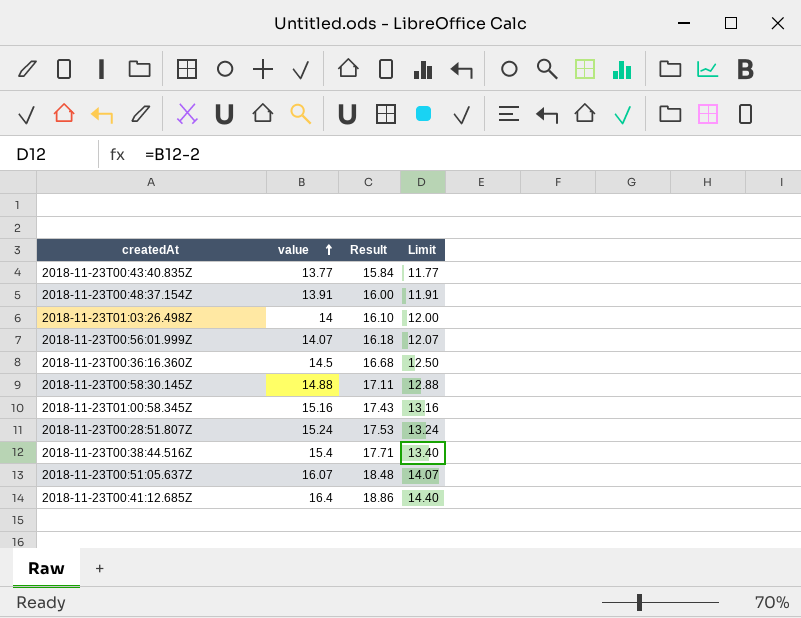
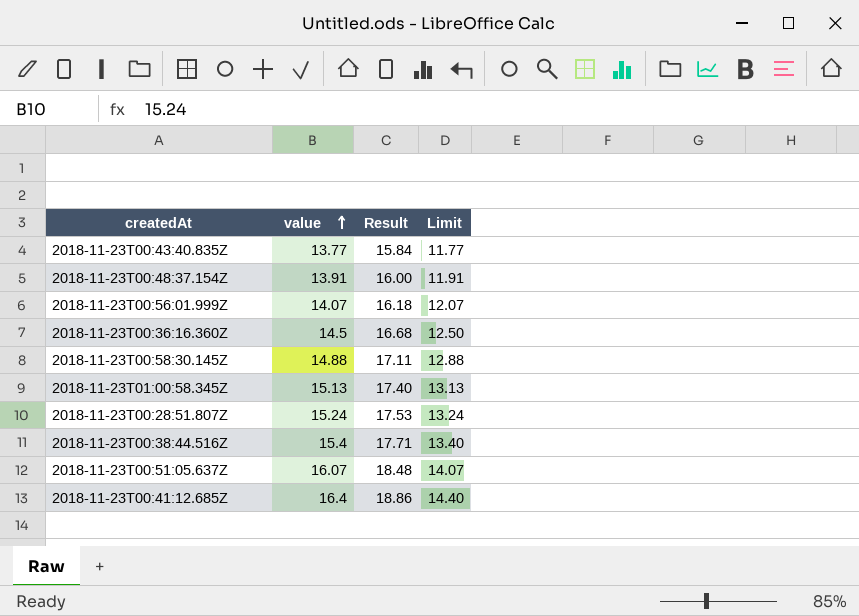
row 2018-11-23T01:03:26.498Z: 14 | 16.10 | 12.00 -> none
2018-11-23T01:00:58.345Z | value: 15.16 -> 15.13
2018-11-23T01:00:58.345Z | Result: 17.43 -> 17.40
2018-11-23T01:00:58.345Z | Limit: 13.16 -> 13.13

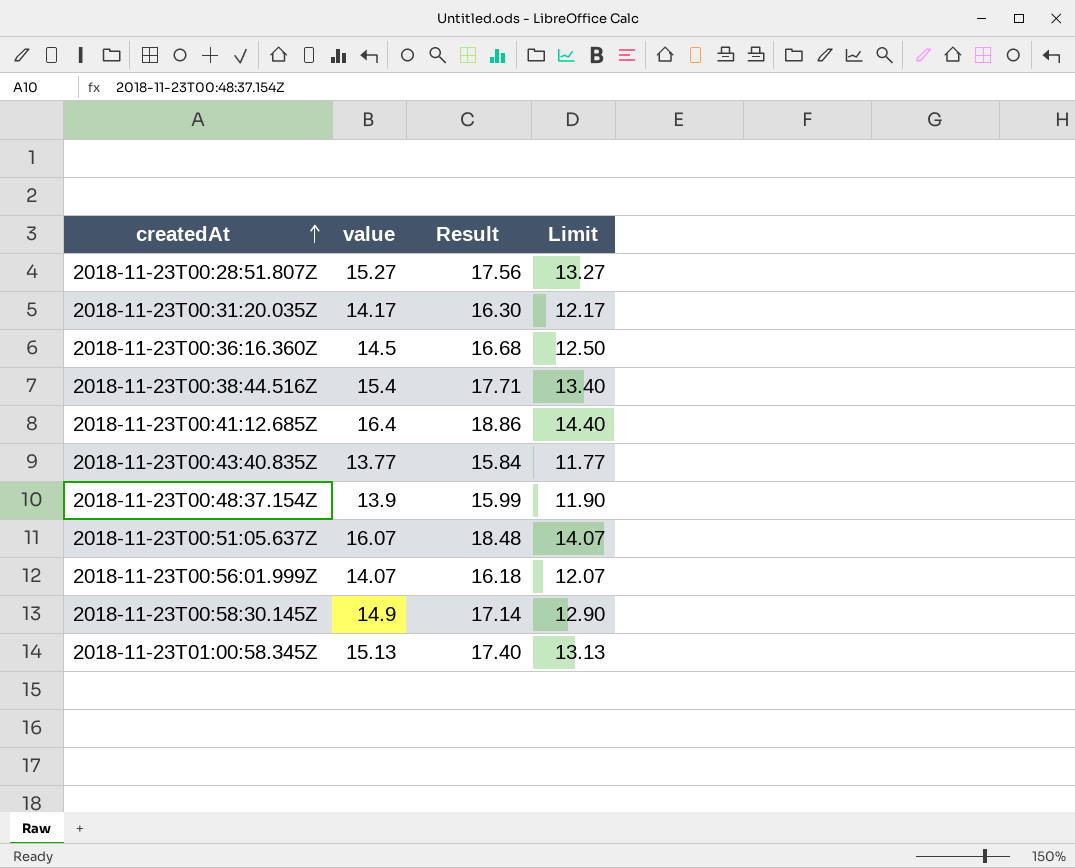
row order: value ascending -> createdAt ascending
2018-11-23T00:28:51.807Z | value: 15.24 -> 15.27
2018-11-23T00:28:51.807Z | Result: 17.53 -> 17.56
2018-11-23T00:28:51.807Z | Limit: 13.24 -> 13.27
row 2018-11-23T00:31:20.035Z: none -> 14.17 | 16.30 | 12.17
2018-11-23T00:48:37.154Z | value: 13.91 -> 13.9
2018-11-23T00:48:37.154Z | Result: 16.00 -> 15.99
2018-11-23T00:48:37.154Z | Limit: 11.91 -> 11.90
2018-11-23T00:58:30.145Z | value: 14.88 -> 14.9
2018-11-23T00:58:30.145Z | Result: 17.11 -> 17.14
2018-11-23T00:58:30.145Z | Limit: 12.88 -> 12.90

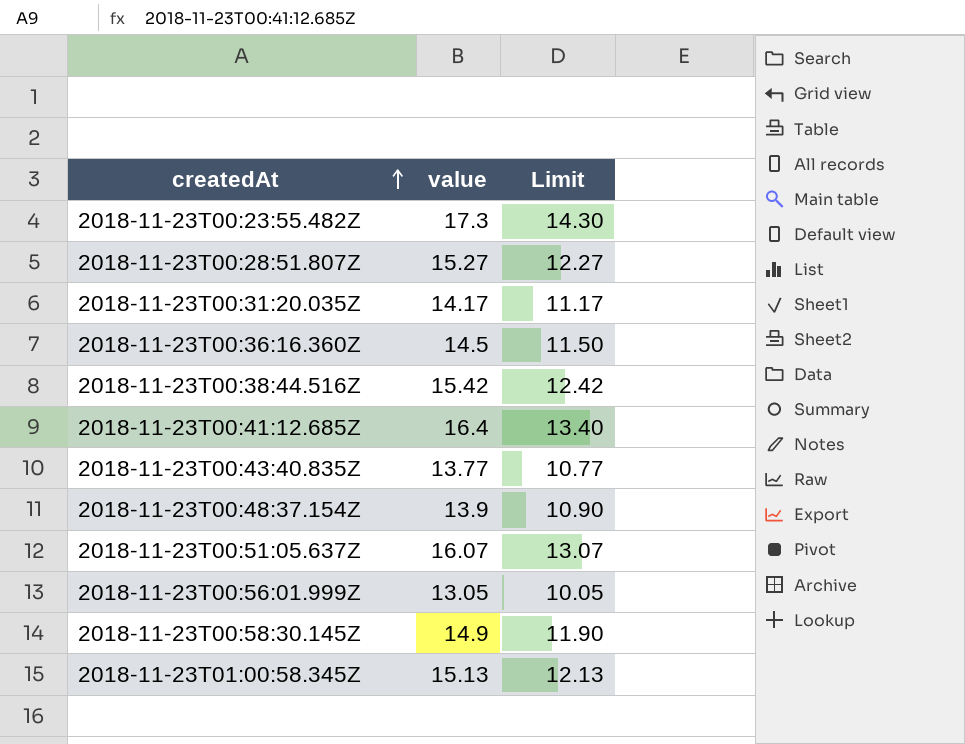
column Result | formula: [value] * 1.15 -> none
column Limit | formula: [value] - 2 -> [value] - 3
row 2018-11-23T00:23:55.482Z: none -> 17.3 | 14.30
2018-11-23T00:38:44.516Z | value: 15.4 -> 15.42
2018-11-23T00:56:01.999Z | value: 14.07 -> 13.05

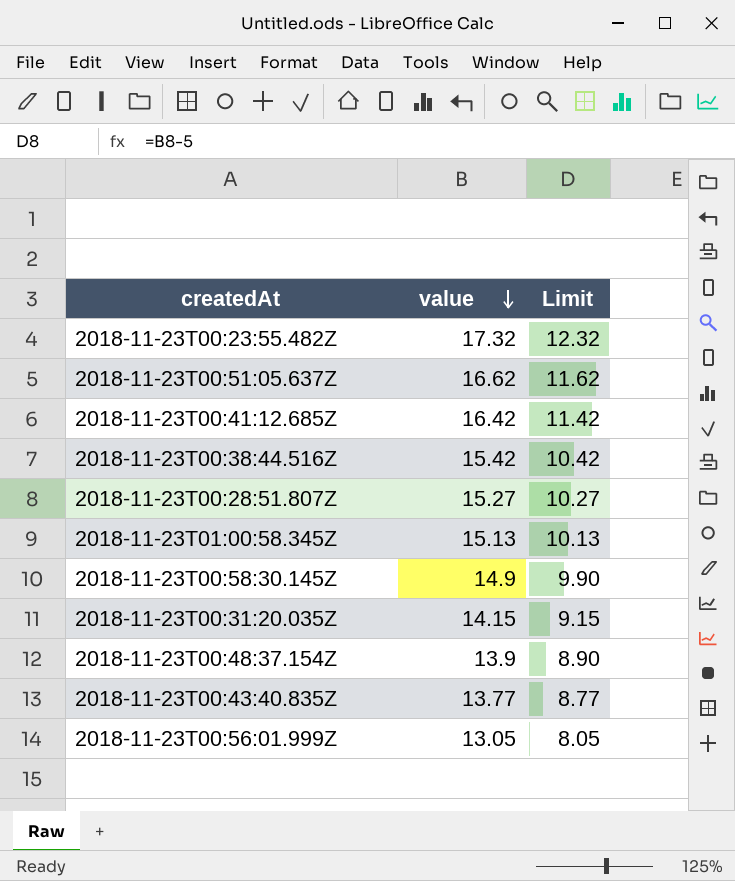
row order: createdAt ascending -> value descending
column Limit | formula: [value] - 3 -> [value] - 5
row 2018-11-23T00:36:16.360Z: 14.5 | 11.50 -> none
2018-11-23T00:23:55.482Z | value: 17.3 -> 17.32
2018-11-23T00:51:05.637Z | value: 16.07 -> 16.62
2018-11-23T00:41:12.685Z | value: 16.4 -> 16.42
2018-11-23T00:31:20.035Z | value: 14.17 -> 14.15

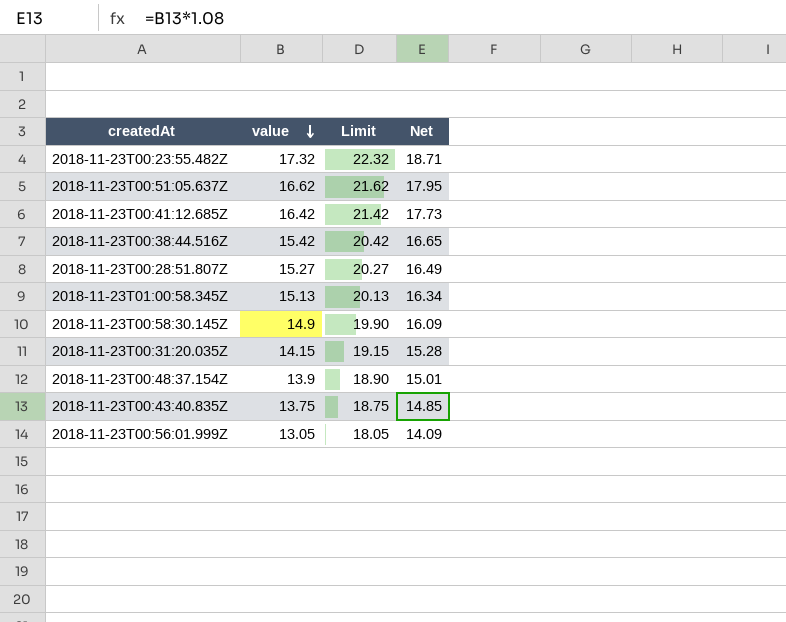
column Limit | formula: [value] - 5 -> [value] + 5
column Net | formula: none -> [value] * 1.08
2018-11-23T00:43:40.835Z | value: 13.77 -> 13.75

